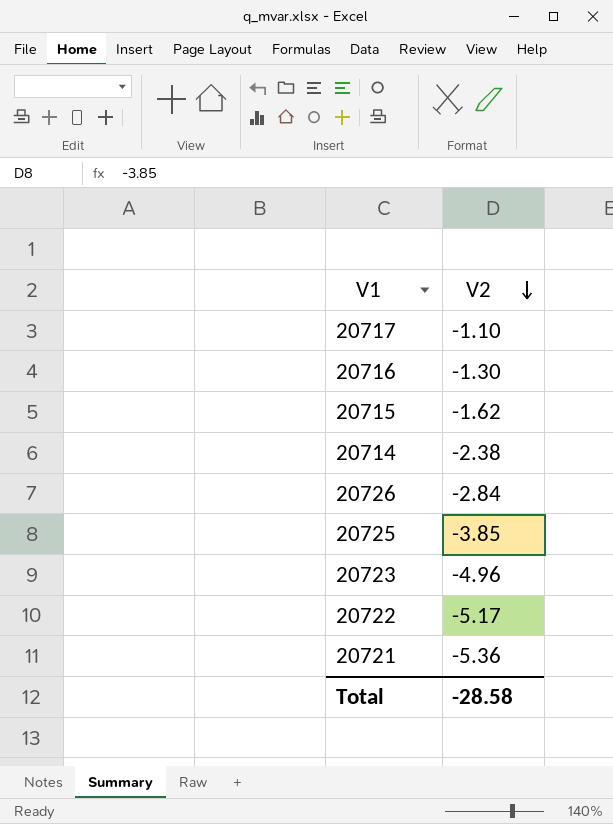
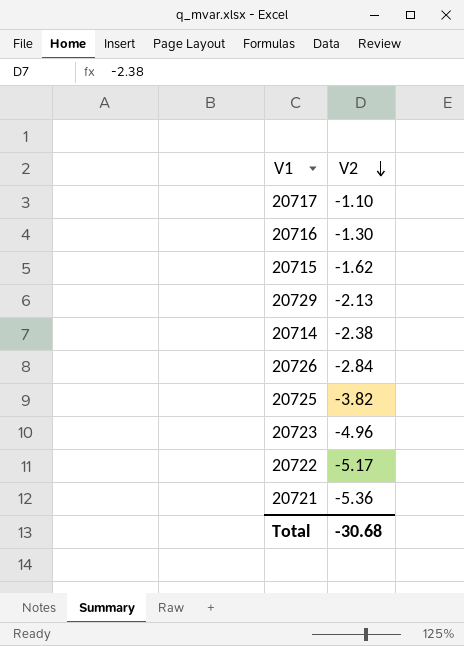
row 20729: none -> -2.13
20725 | V2: -3.85 -> -3.82
Total | V2: -28.58 -> -30.68

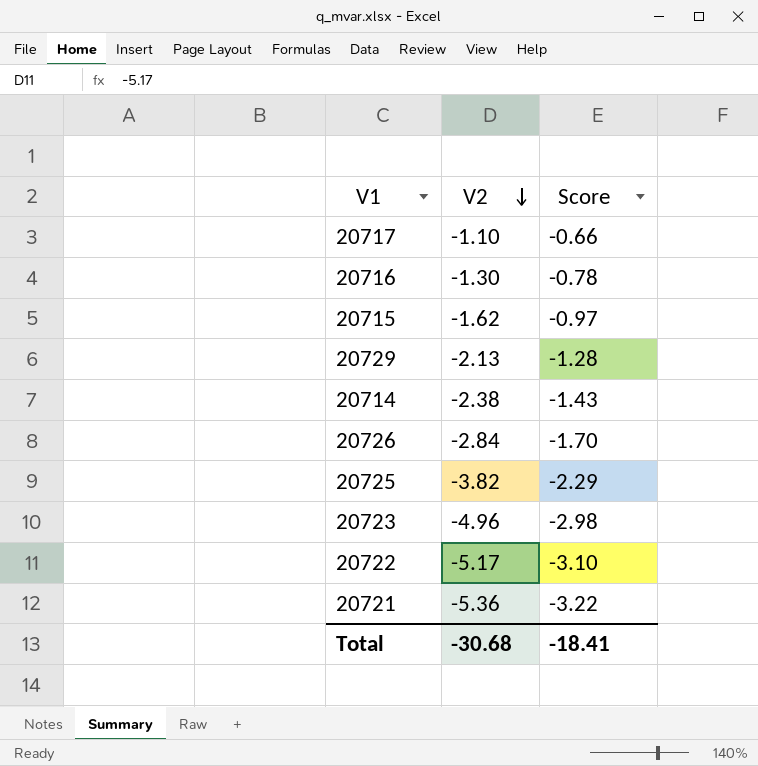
column Score | formula: none -> [V2] * 0.6

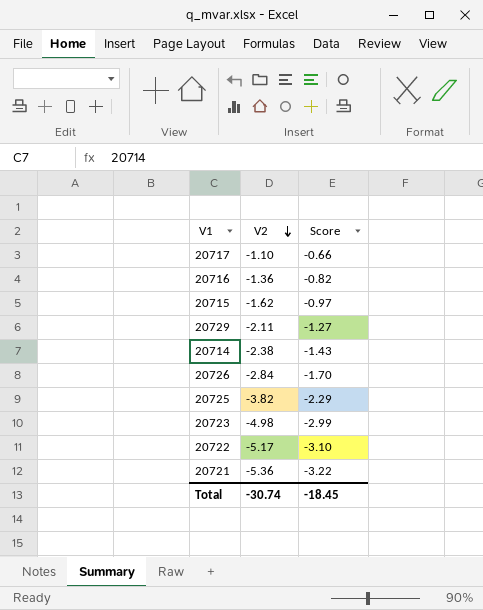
20716 | V2: -1.30 -> -1.36
20716 | Score: -0.78 -> -0.82
20729 | V2: -2.13 -> -2.11
20729 | Score: -1.28 -> -1.27
20723 | V2: -4.96 -> -4.98
20723 | Score: -2.98 -> -2.99
Total | V2: -30.68 -> -30.74
Total | Score: -18.41 -> -18.45

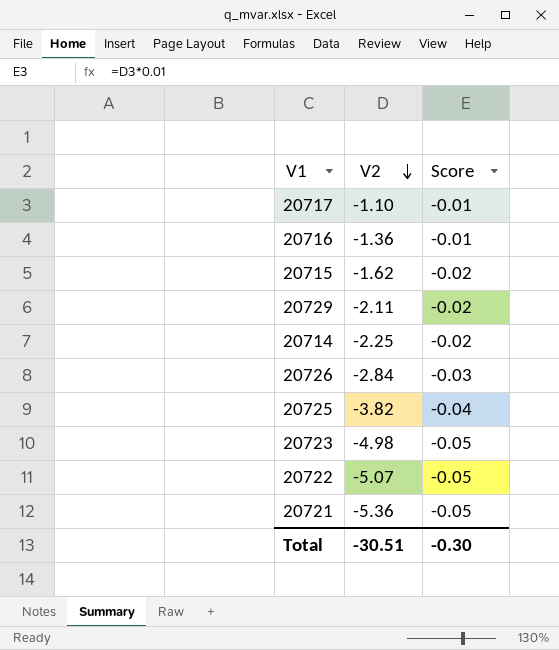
column Score | formula: [V2] * 0.6 -> [V2] * 0.01
20714 | V2: -2.38 -> -2.25
20722 | V2: -5.17 -> -5.07
Total | V2: -30.74 -> -30.51
Total | Score: -18.45 -> -0.30

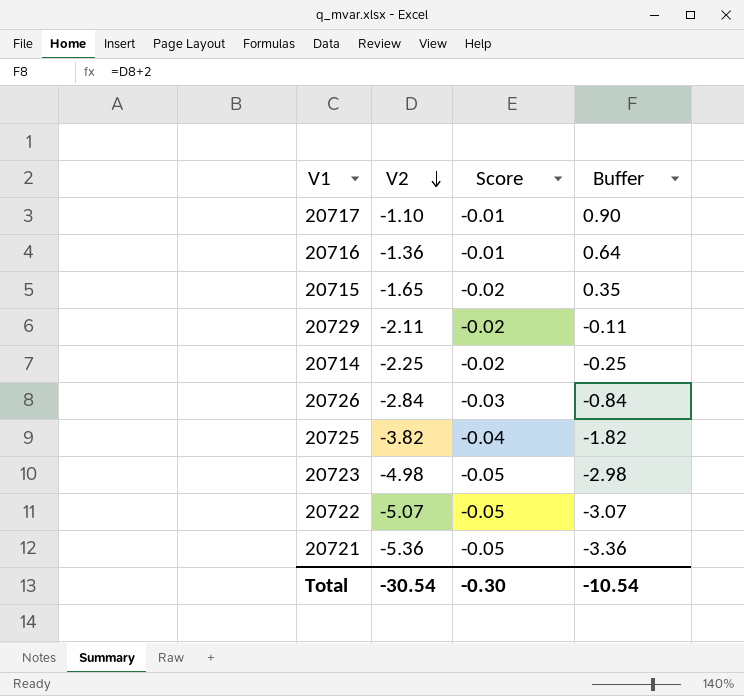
column Buffer | formula: none -> [V2] + 2
20715 | V2: -1.62 -> -1.65
Total | V2: -30.51 -> -30.54

